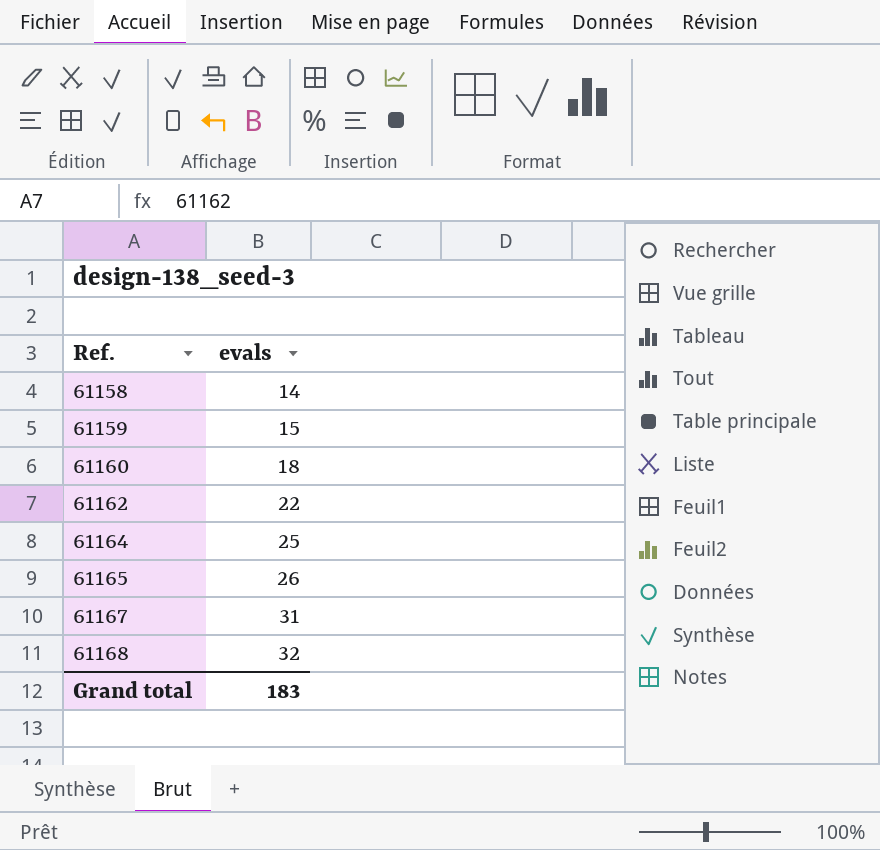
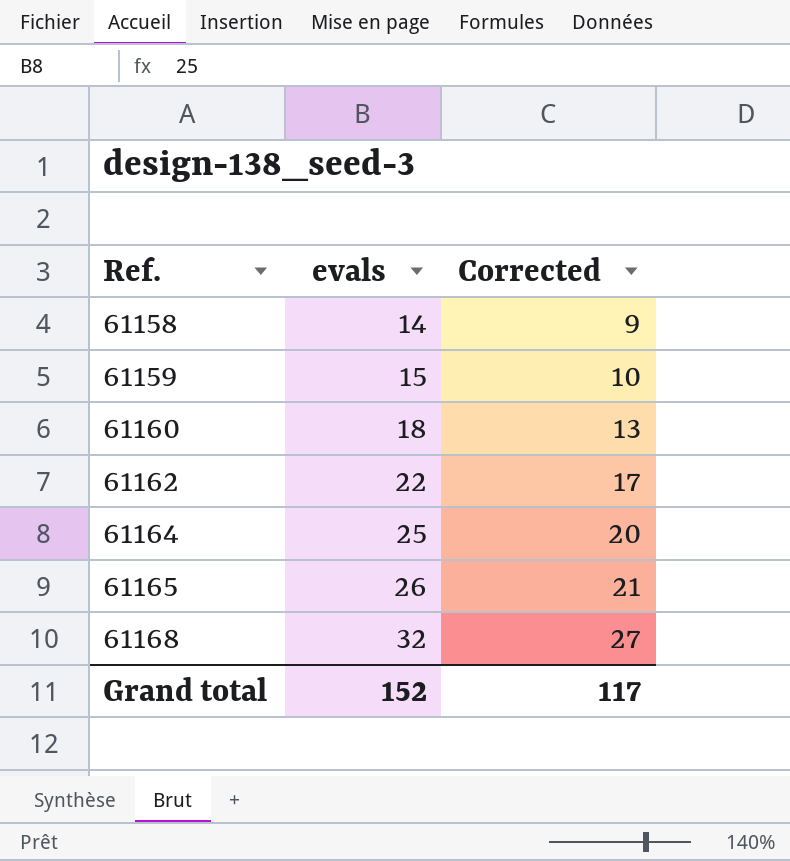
column Corrected | formula: none -> [evals] - 5
row 61167: 31 -> none
Grand total | evals: 183 -> 152

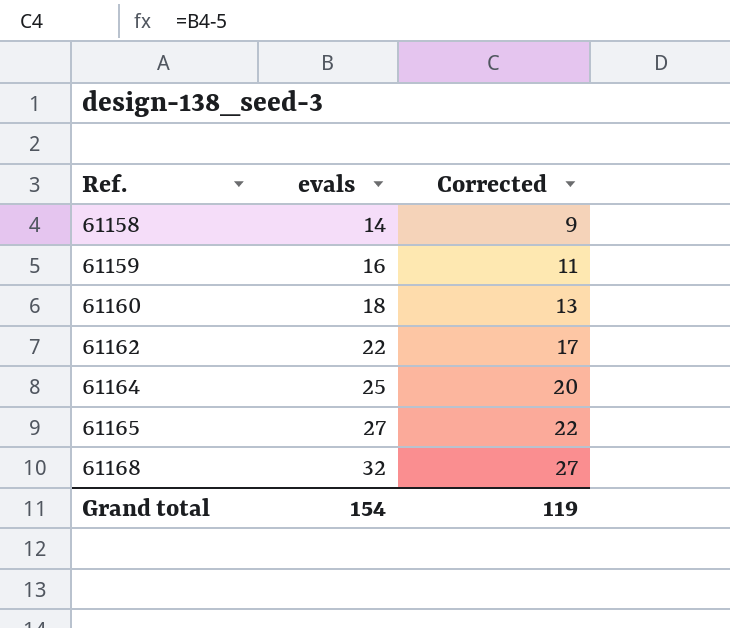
61159 | evals: 15 -> 16
61159 | Corrected: 10 -> 11
61165 | evals: 26 -> 27
61165 | Corrected: 21 -> 22
Grand total | evals: 152 -> 154
Grand total | Corrected: 117 -> 119

